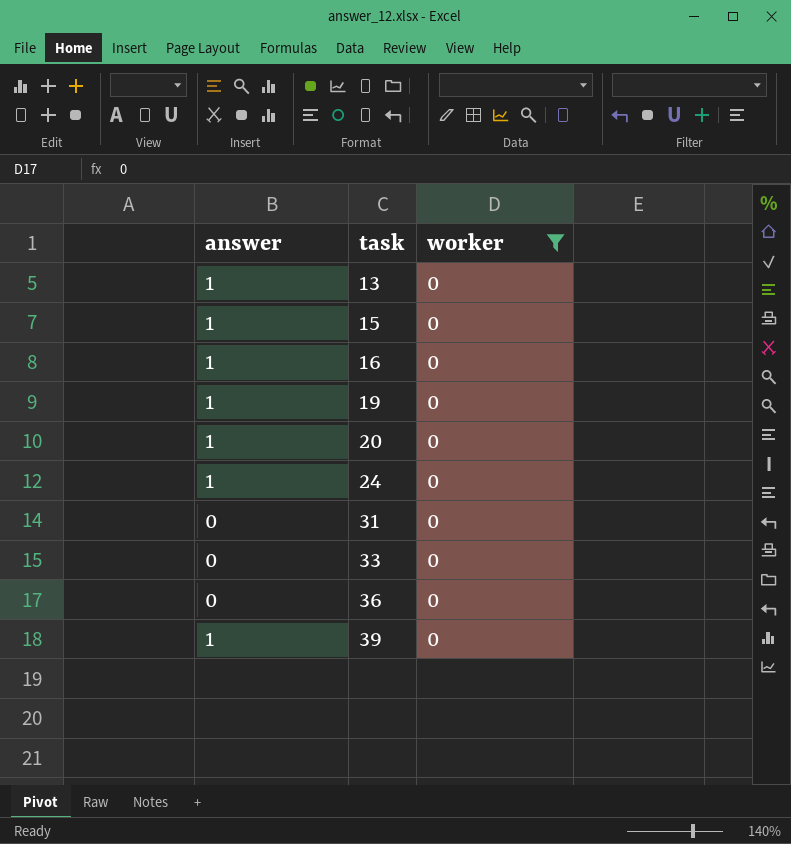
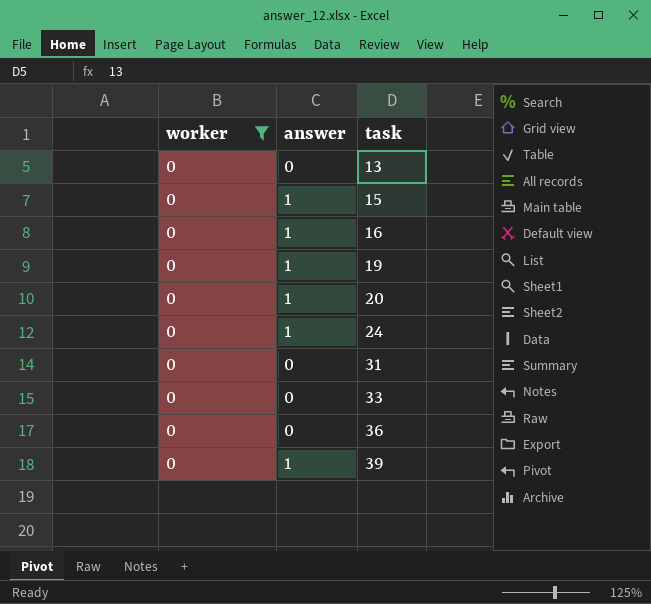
column worker | position: 3 -> 1
13 | answer: 1 -> 0

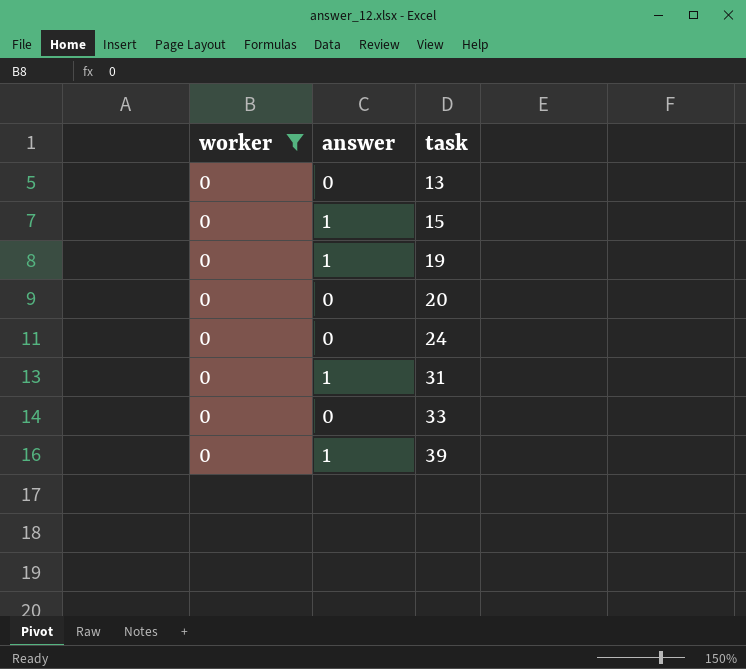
row 16: 0 | 1 -> none
row 36: 0 | 0 -> none
20 | answer: 1 -> 0
24 | answer: 1 -> 0
31 | answer: 0 -> 1

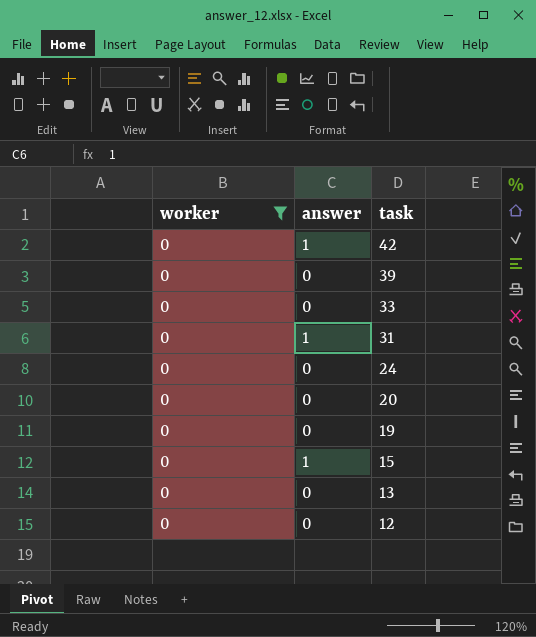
row order: task ascending -> task descending
row 42: none -> 0 | 1
39 | answer: 1 -> 0
19 | answer: 1 -> 0
row 12: none -> 0 | 0

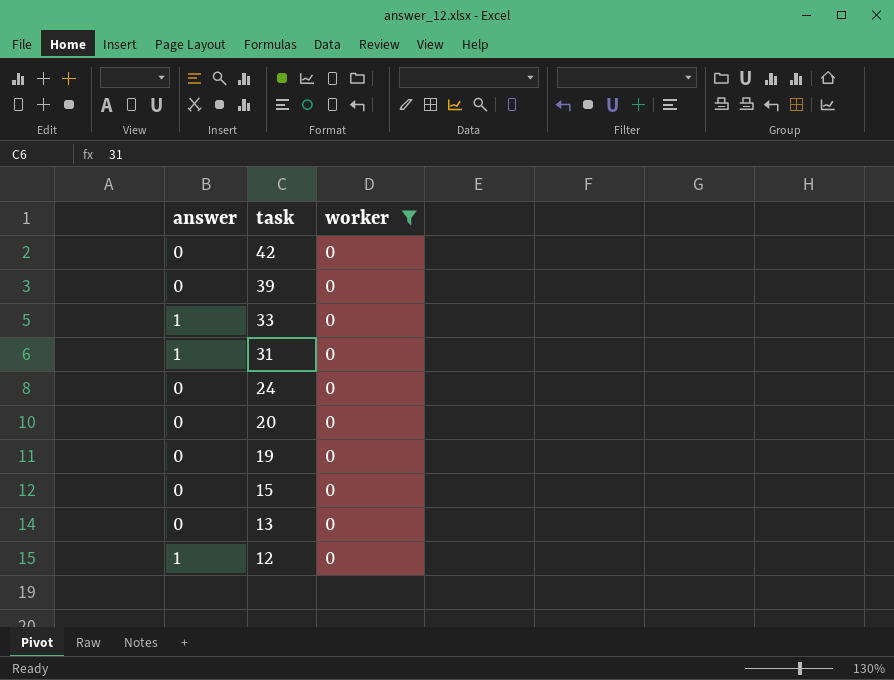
column worker | position: 1 -> 3
42 | answer: 1 -> 0
33 | answer: 0 -> 1
15 | answer: 1 -> 0
12 | answer: 0 -> 1

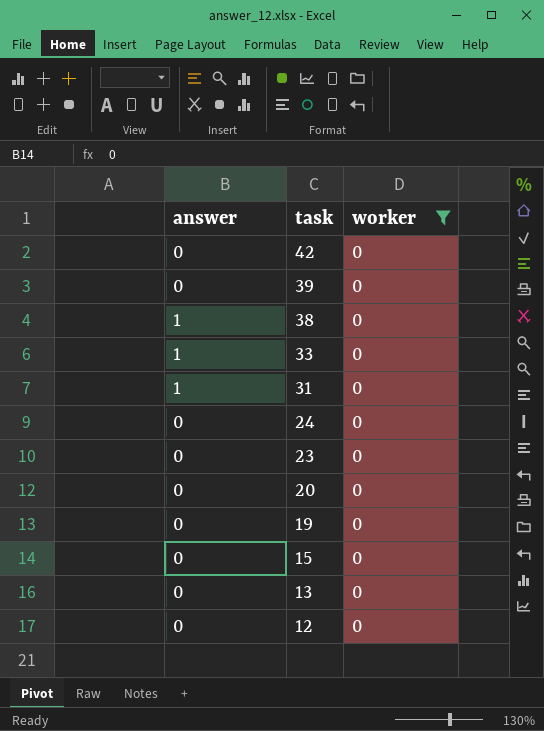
row 38: none -> 1 | 0
row 23: none -> 0 | 0
12 | answer: 1 -> 0

